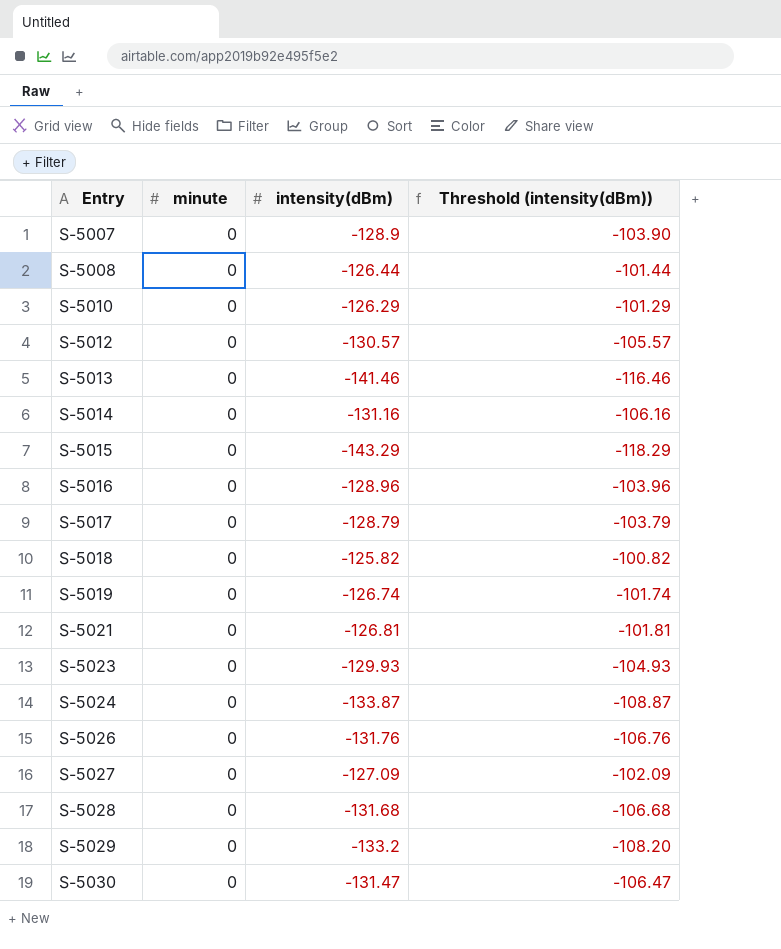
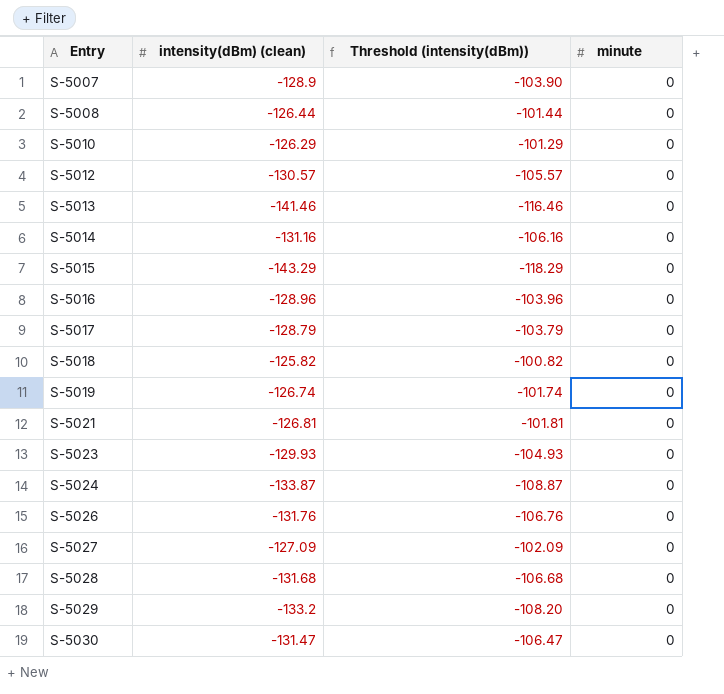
column name: intensity(dBm) -> intensity(dBm) (clean)
column minute | position: 2 -> 4

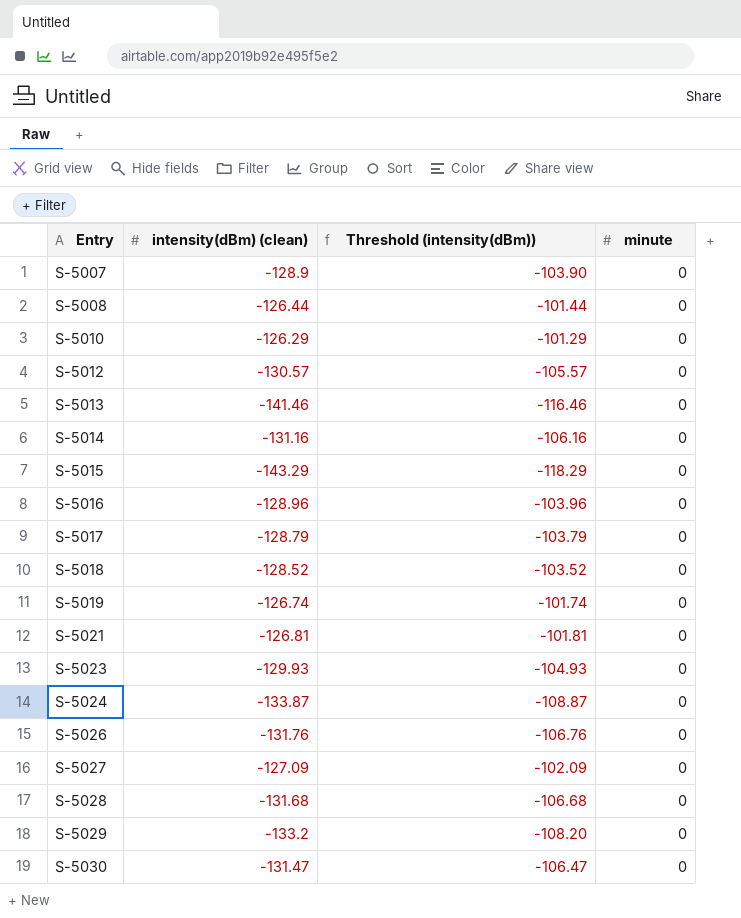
S-5018 | intensity(dBm) (clean): -125.82 -> -128.52
S-5018 | Threshold (intensity(dBm)): -100.82 -> -103.52

